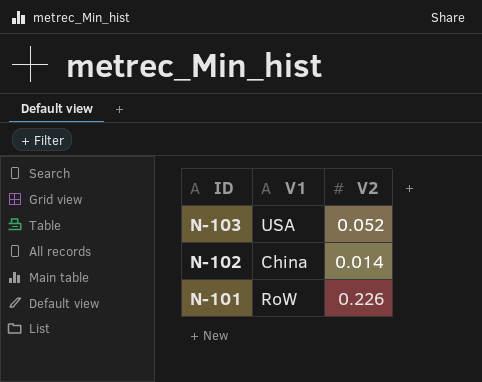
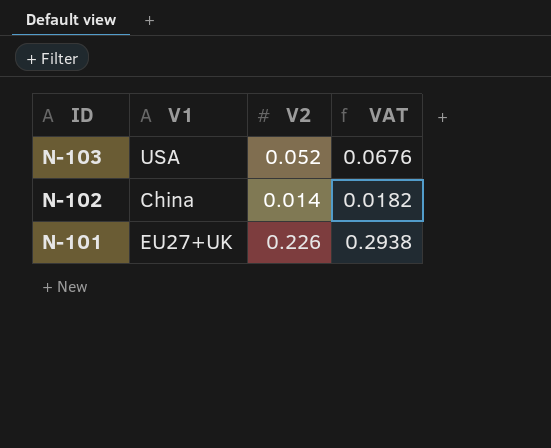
column VAT | formula: none -> [V2] * 1.3
N-101 | V1: RoW -> EU27+UK

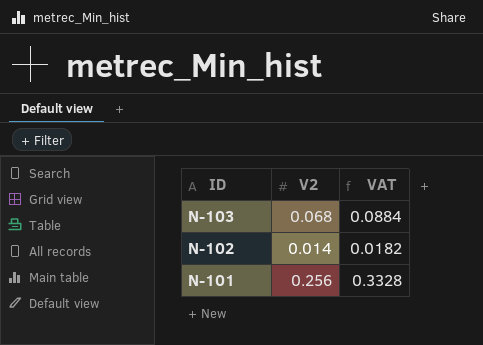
column V1 | position: 2 -> none
N-103 | V2: 0.052 -> 0.068
N-103 | VAT: 0.0676 -> 0.0884
N-101 | V2: 0.226 -> 0.256
N-101 | VAT: 0.2938 -> 0.3328

